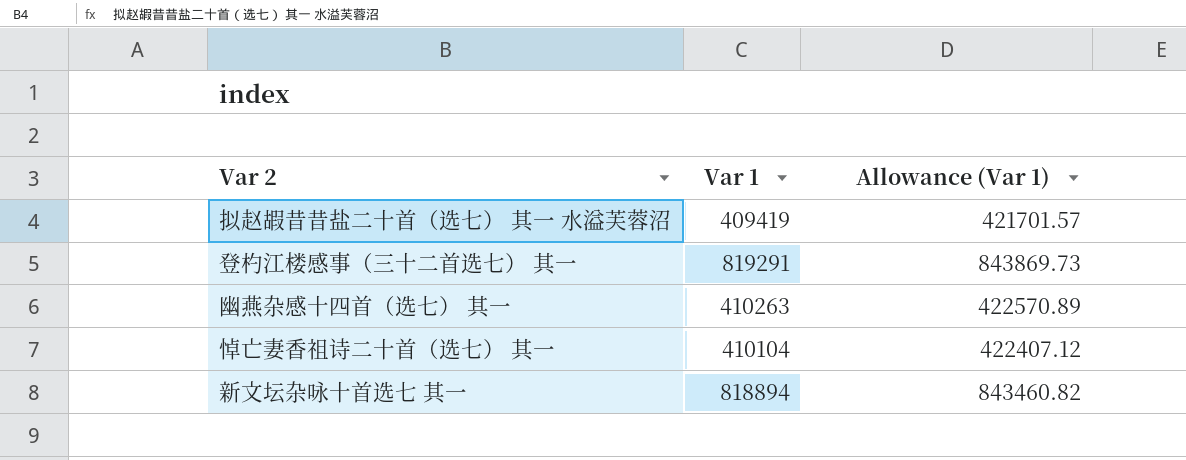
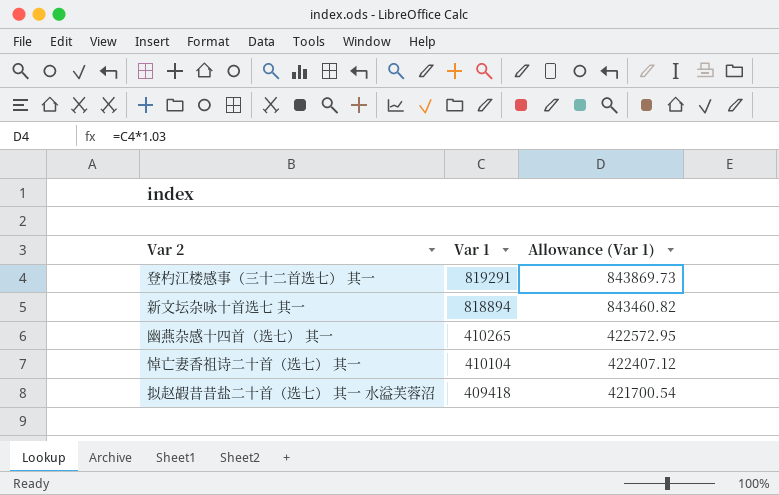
row order: none -> Var 1 descending
幽燕杂感十四首（选七） 其一 | Var 1: 410263 -> 410265
幽燕杂感十四首（选七） 其一 | Allowance (Var 1): 422570.89 -> 422572.95
拟赵嘏昔昔盐二十首（选七） 其一 水溢芙蓉沼 | Var 1: 409419 -> 409418
拟赵嘏昔昔盐二十首（选七） 其一 水溢芙蓉沼 | Allowance (Var 1): 421701.57 -> 421700.54

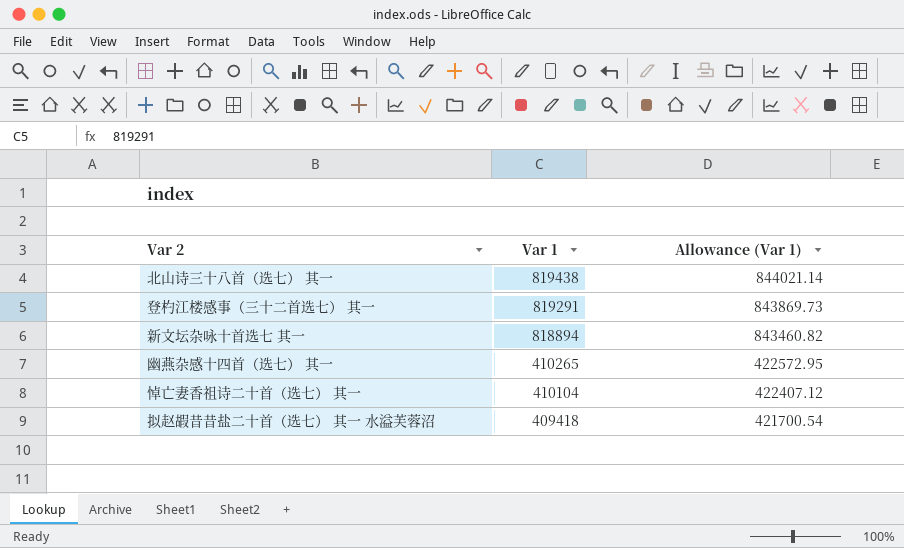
row 北山诗三十八首（选七） 其一: none -> 819438 | 844021.14

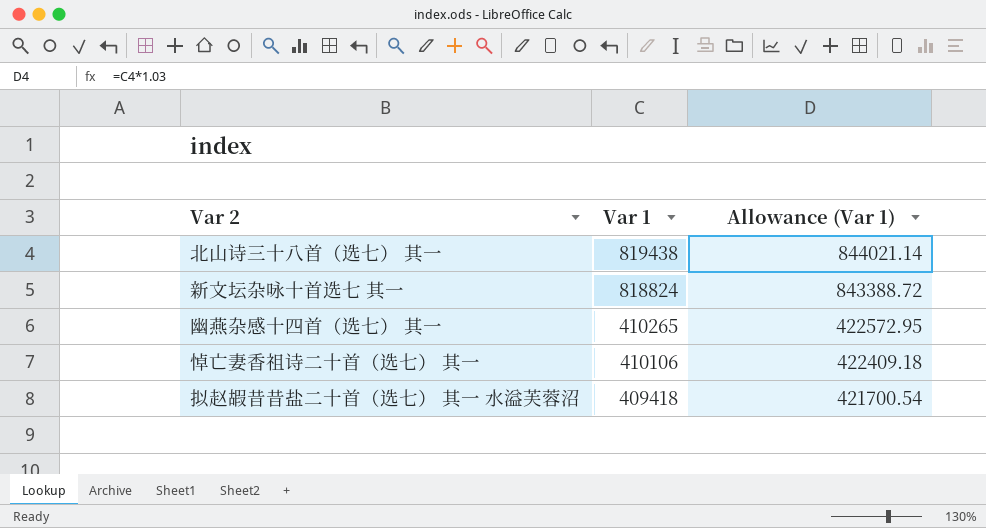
row 登杓江楼感事（三十二首选七） 其一: 819291 | 843869.73 -> none
新文坛杂咏十首选七 其一 | Var 1: 818894 -> 818824
新文坛杂咏十首选七 其一 | Allowance (Var 1): 843460.82 -> 843388.72
悼亡妻香祖诗二十首（选七） 其一 | Var 1: 410104 -> 410106
悼亡妻香祖诗二十首（选七） 其一 | Allowance (Var 1): 422407.12 -> 422409.18

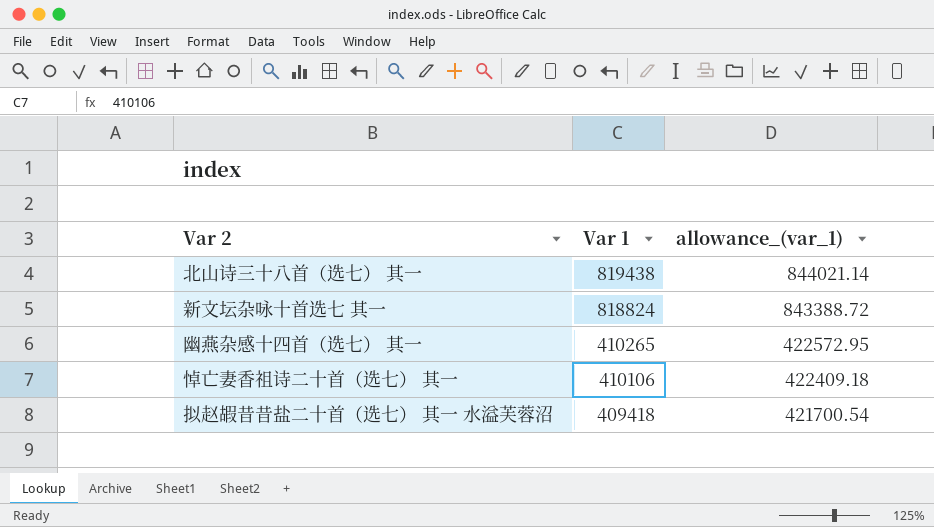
column name: Allowance (Var 1) -> allowance_(var_1)

